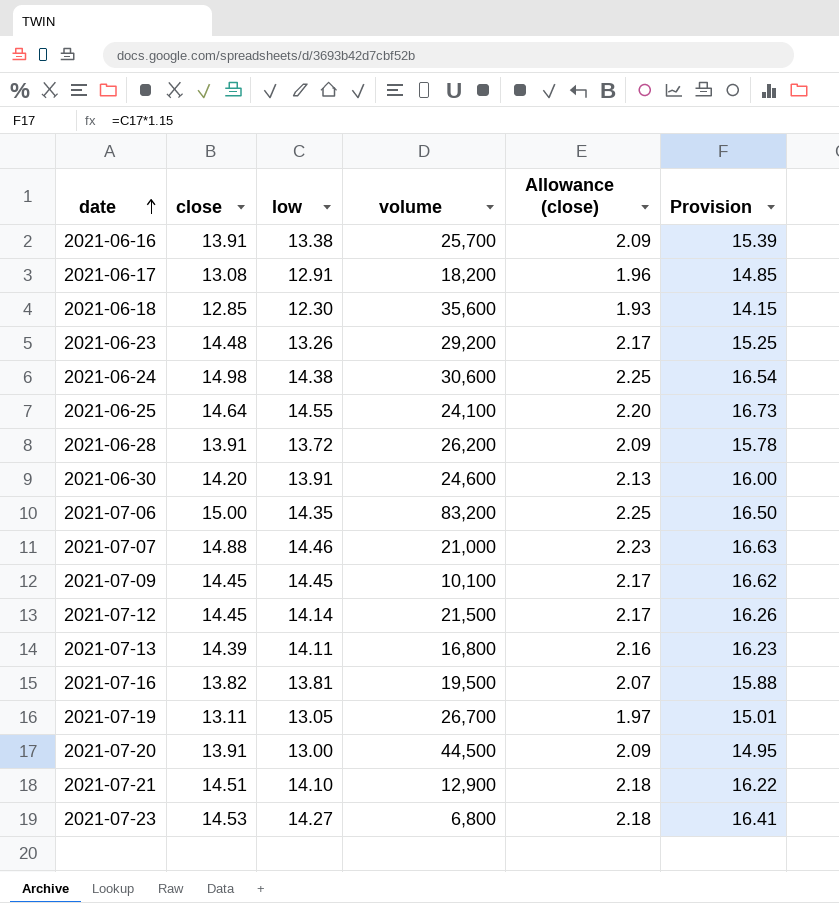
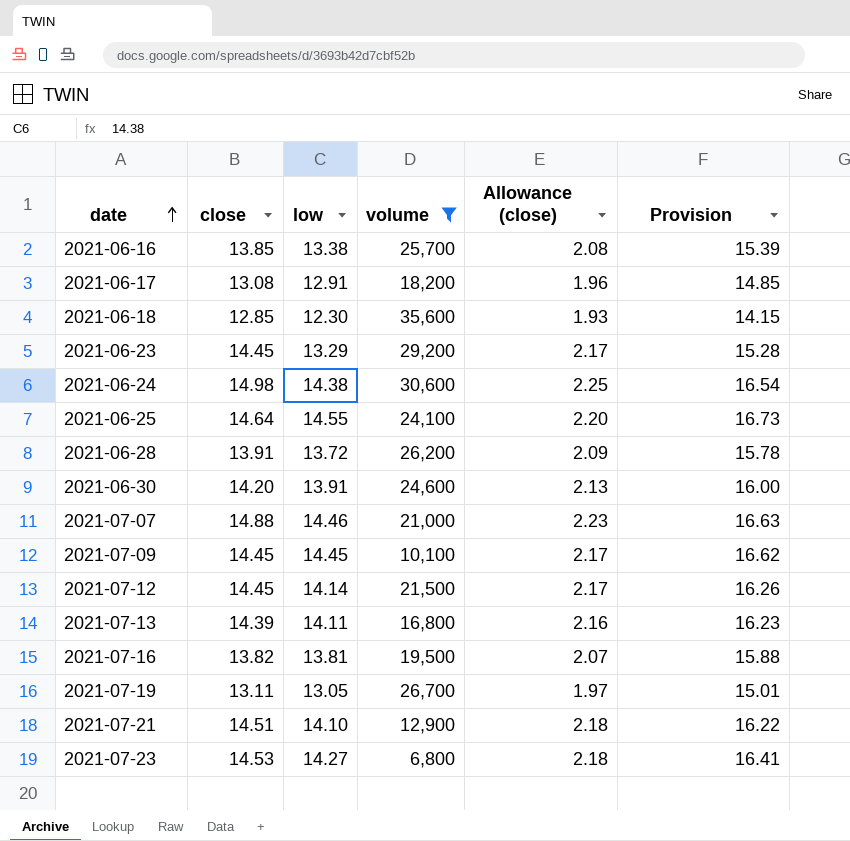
filter: none -> volume <= 35,600
2021-06-16 | close: 13.91 -> 13.85
2021-06-16 | Allowance (close): 2.09 -> 2.08
2021-06-23 | close: 14.48 -> 14.45
2021-06-23 | low: 13.26 -> 13.29
2021-06-23 | Provision: 15.25 -> 15.28

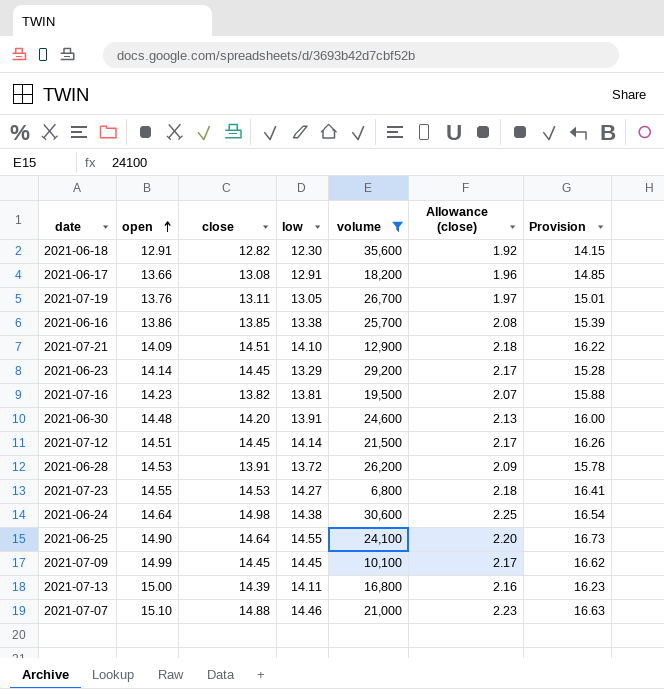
row order: date ascending -> open ascending
column open | position: none -> 2
2021-06-18 | close: 12.85 -> 12.82
2021-06-18 | Allowance (close): 1.93 -> 1.92

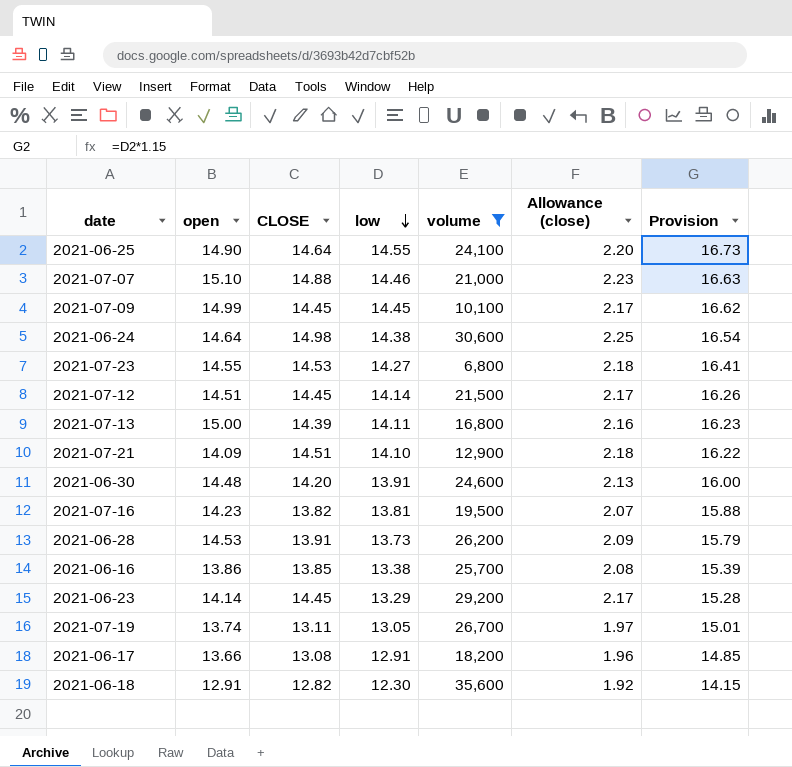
row order: open ascending -> low descending
column name: close -> CLOSE
2021-06-28 | low: 13.72 -> 13.73
2021-06-28 | Provision: 15.78 -> 15.79
2021-07-19 | open: 13.76 -> 13.74

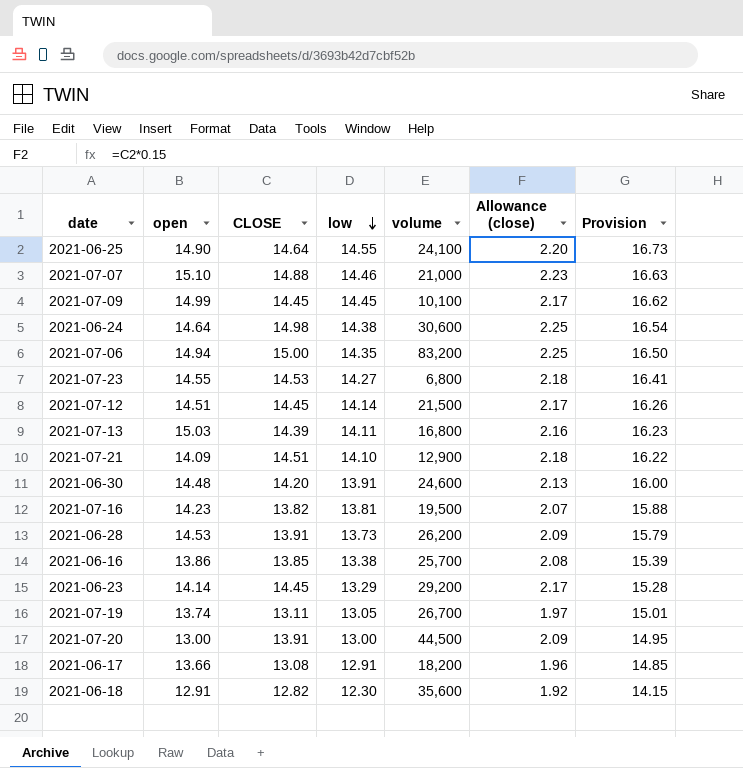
filter: volume <= 35,600 -> none
2021-07-13 | open: 15.00 -> 15.03

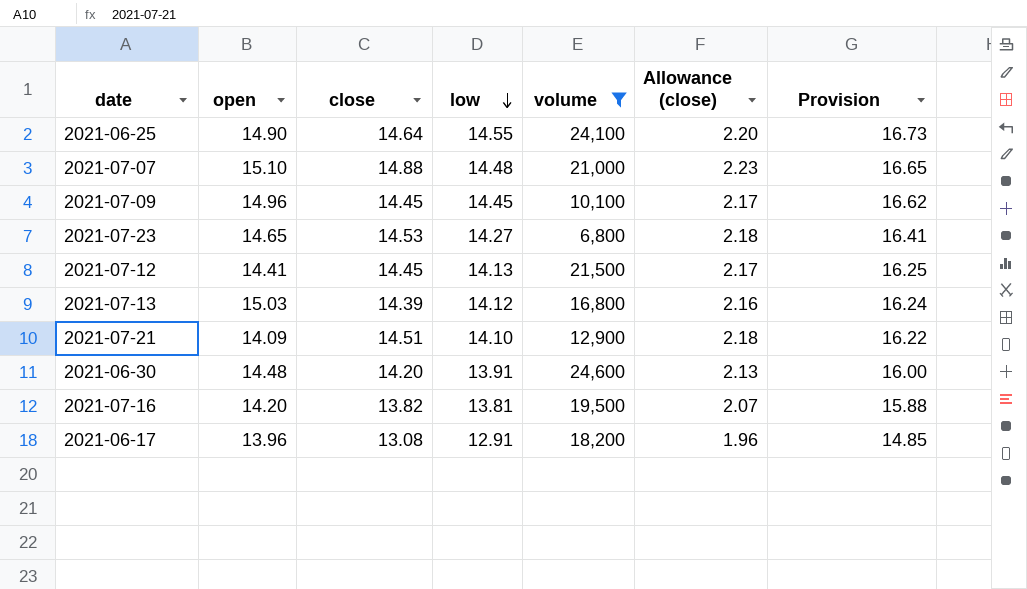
filter: none -> volume <= 24,600
column name: CLOSE -> close
2021-07-07 | low: 14.46 -> 14.48
2021-07-07 | Provision: 16.63 -> 16.65
2021-07-09 | open: 14.99 -> 14.96
2021-07-23 | open: 14.55 -> 14.65
2021-07-12 | open: 14.51 -> 14.41
2021-07-12 | low: 14.14 -> 14.13
2021-07-12 | Provision: 16.26 -> 16.25
2021-07-13 | low: 14.11 -> 14.12
2021-07-13 | Provision: 16.23 -> 16.24
2021-07-16 | open: 14.23 -> 14.20
2021-06-17 | open: 13.66 -> 13.96

